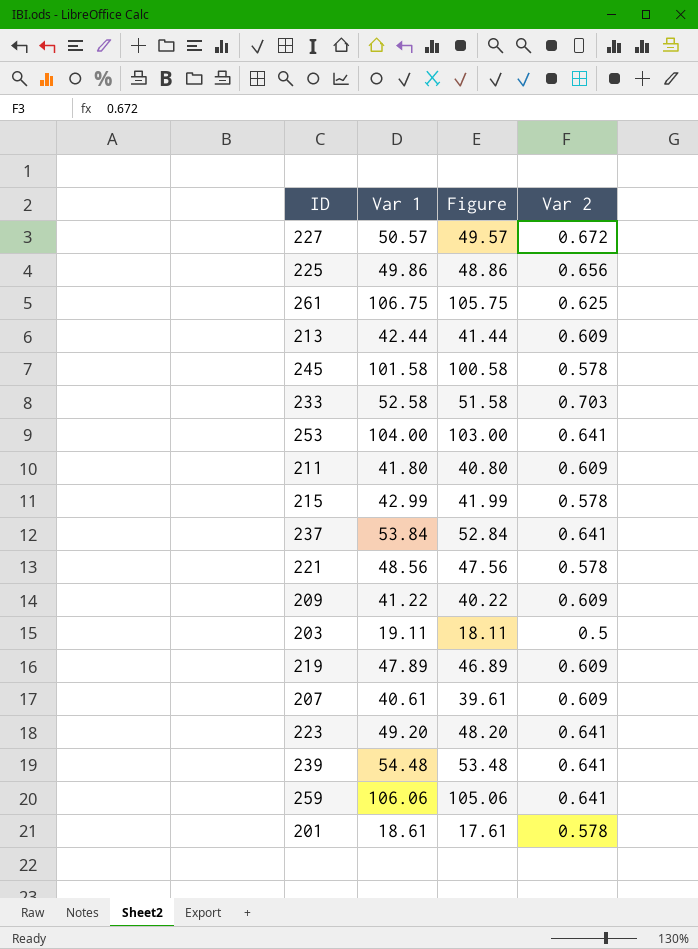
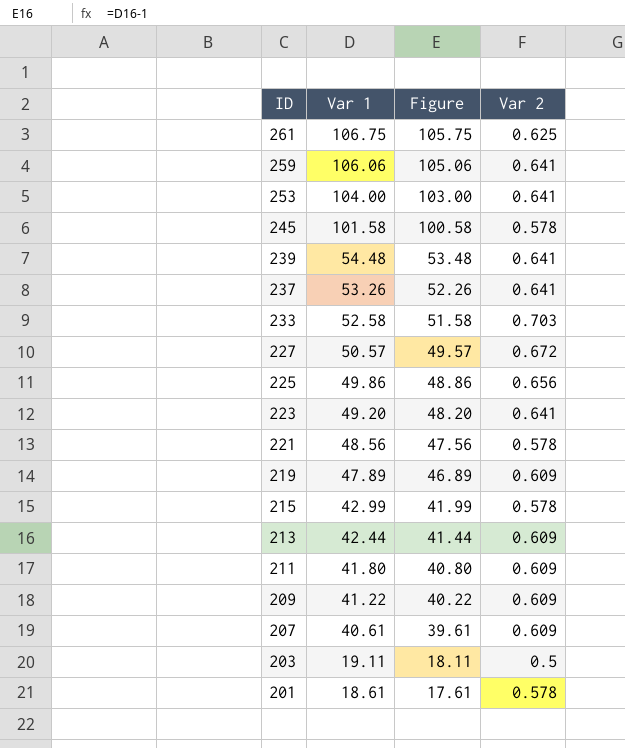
row order: none -> ID descending
237 | Var 1: 53.84 -> 53.26
237 | Figure: 52.84 -> 52.26

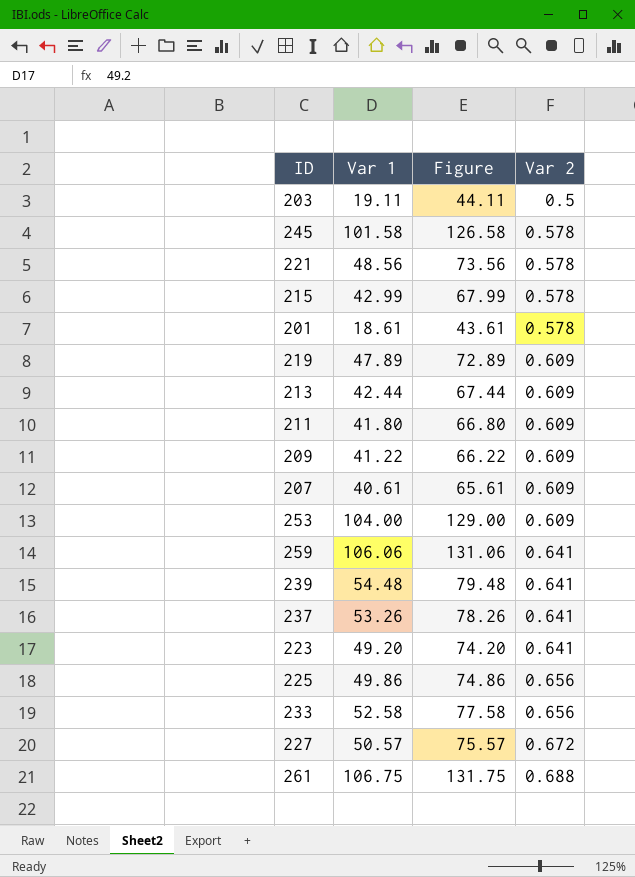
row order: ID descending -> Var 2 ascending
column Figure | formula: [Var 1] - 1 -> [Var 1] + 25
253 | Var 2: 0.641 -> 0.609
233 | Var 2: 0.703 -> 0.656
261 | Var 2: 0.625 -> 0.688

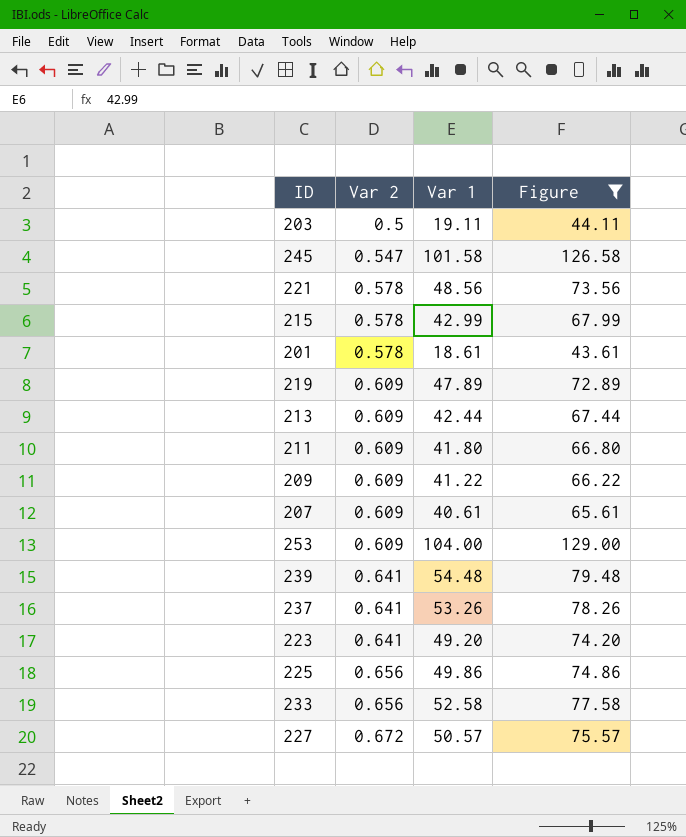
filter: none -> Figure <= 129.00
column Var 2 | position: 4 -> 2
245 | Var 2: 0.578 -> 0.547

